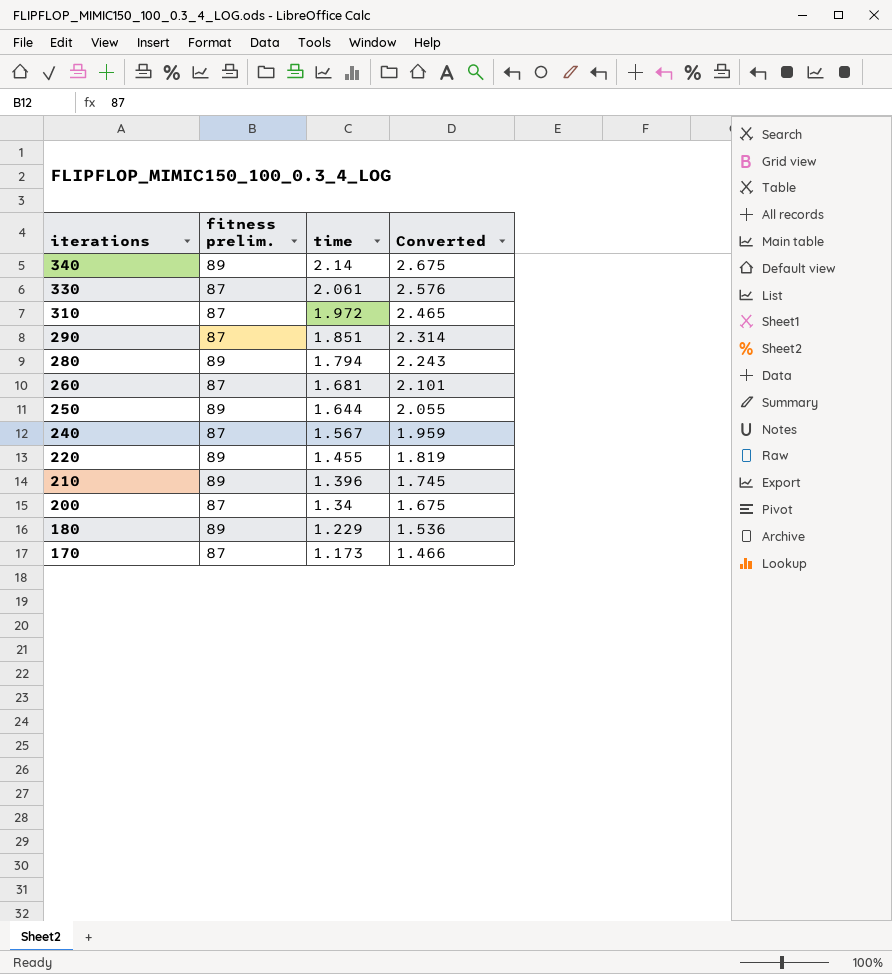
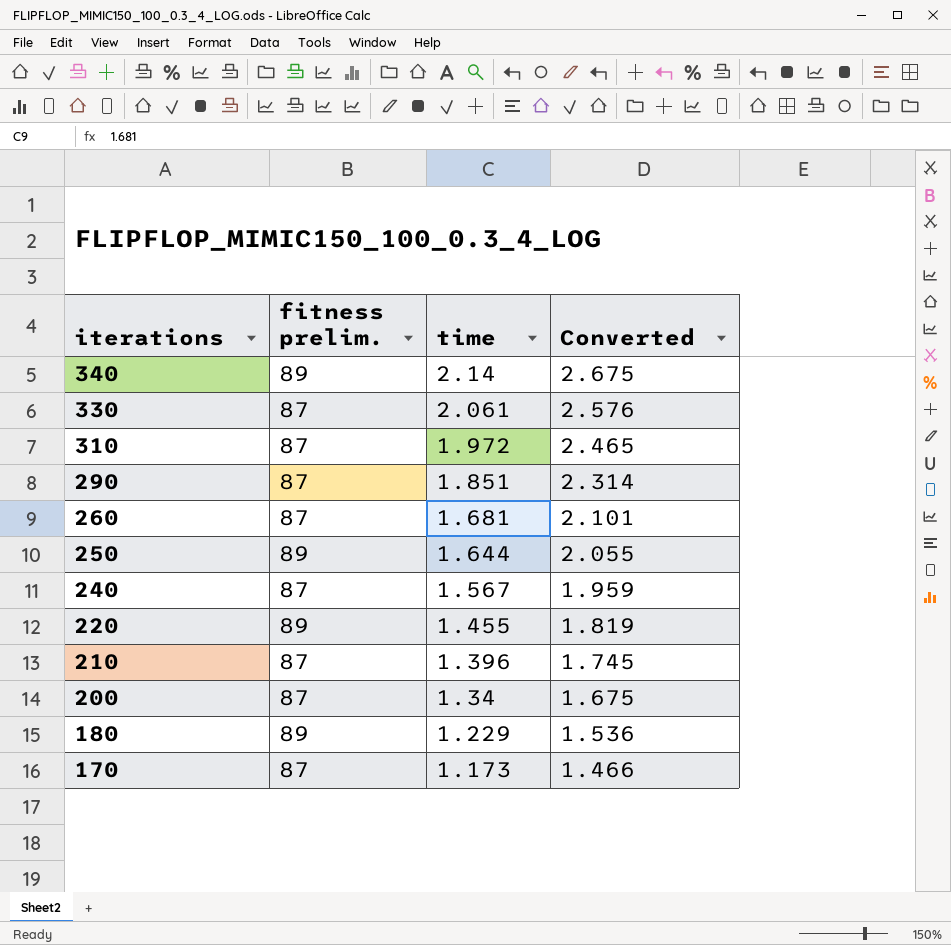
row 280: 89 | 1.794 | 2.243 -> none
210 | fitness prelim.: 89 -> 87

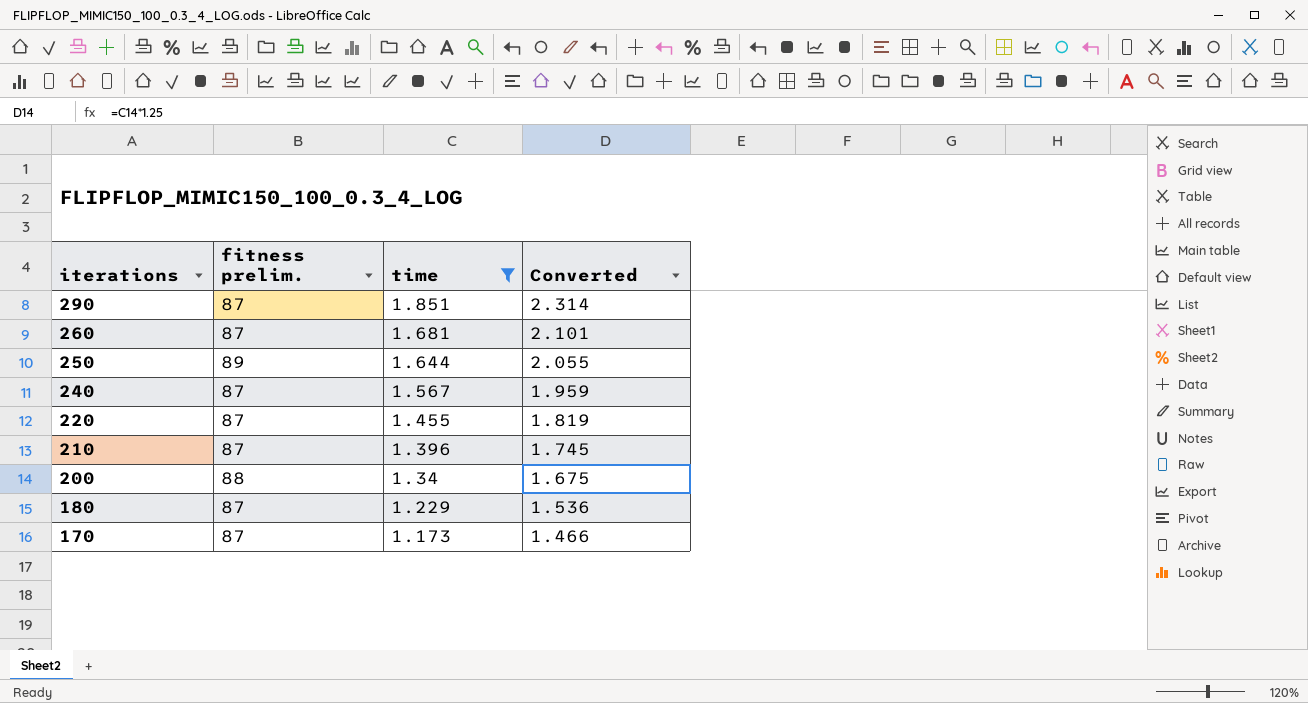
filter: none -> time <= 1.851
220 | fitness prelim.: 89 -> 87
200 | fitness prelim.: 87 -> 88
180 | fitness prelim.: 89 -> 87

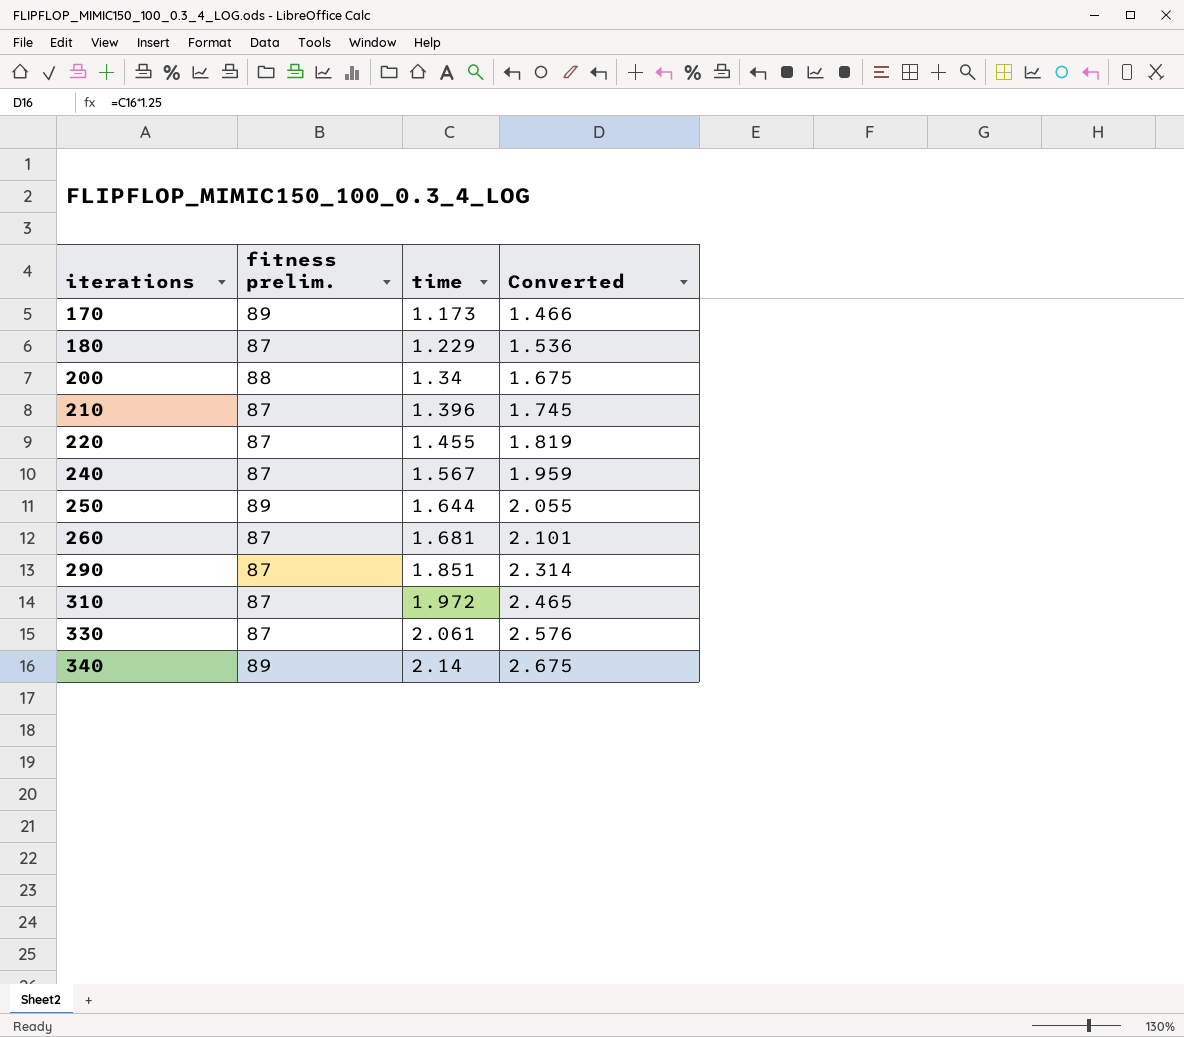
filter: time <= 1.851 -> none
row order: iterations descending -> iterations ascending
170 | fitness prelim.: 87 -> 89

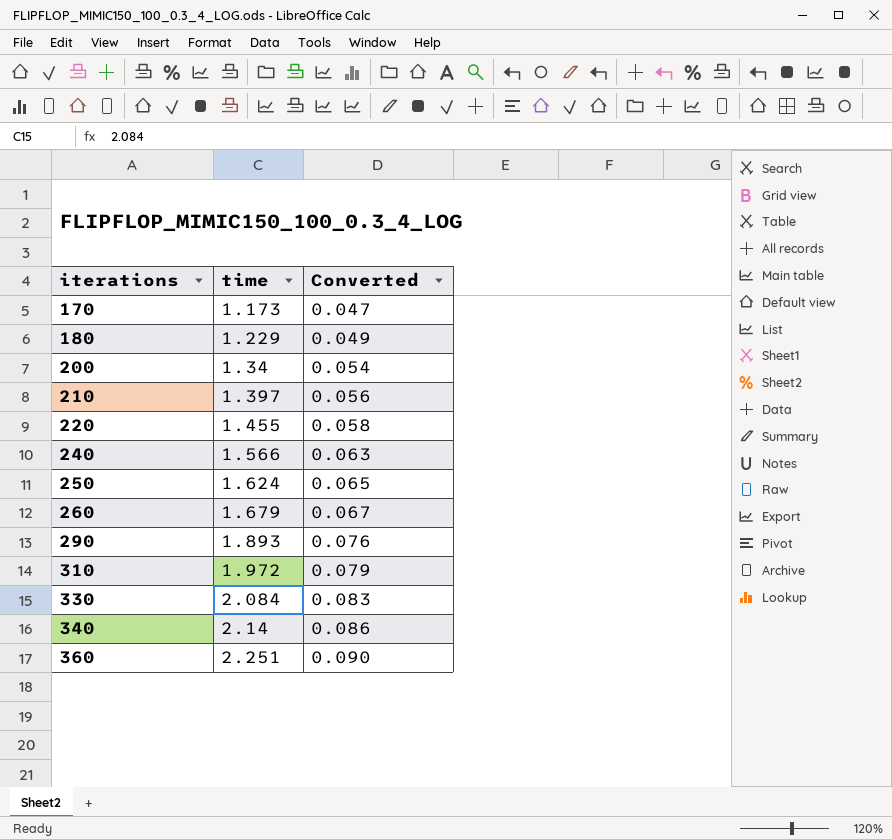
column fitness prelim. | position: 2 -> none
column Converted | formula: [time] * 1.25 -> [time] * 0.04
210 | time: 1.396 -> 1.397
240 | time: 1.567 -> 1.566
250 | time: 1.644 -> 1.624
260 | time: 1.681 -> 1.679
290 | time: 1.851 -> 1.893
330 | time: 2.061 -> 2.084
row 360: none -> 2.251 | 0.090

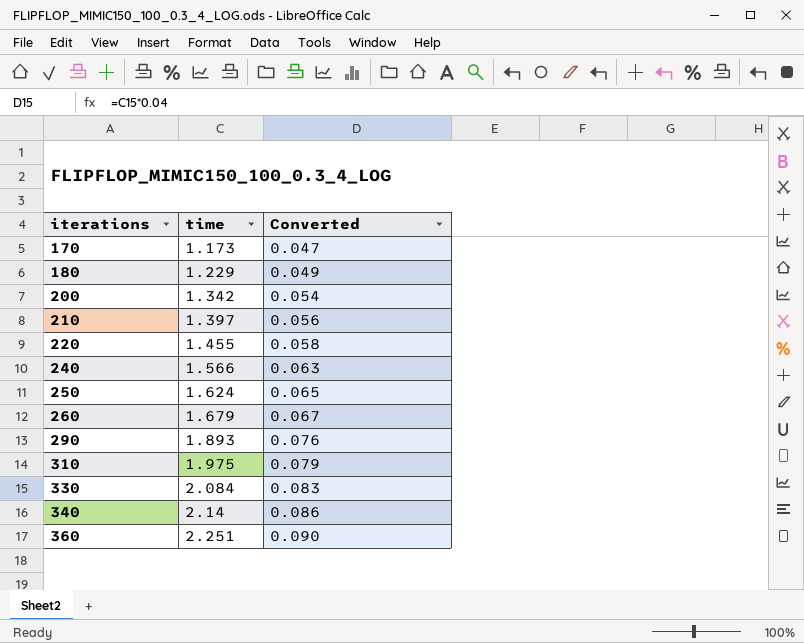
200 | time: 1.34 -> 1.342
310 | time: 1.972 -> 1.975

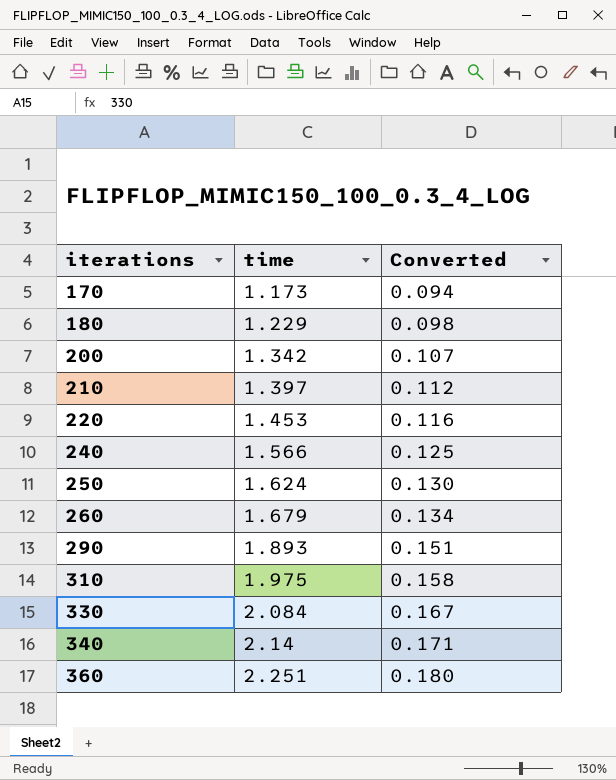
column Converted | formula: [time] * 0.04 -> [time] * 0.08
220 | time: 1.455 -> 1.453

